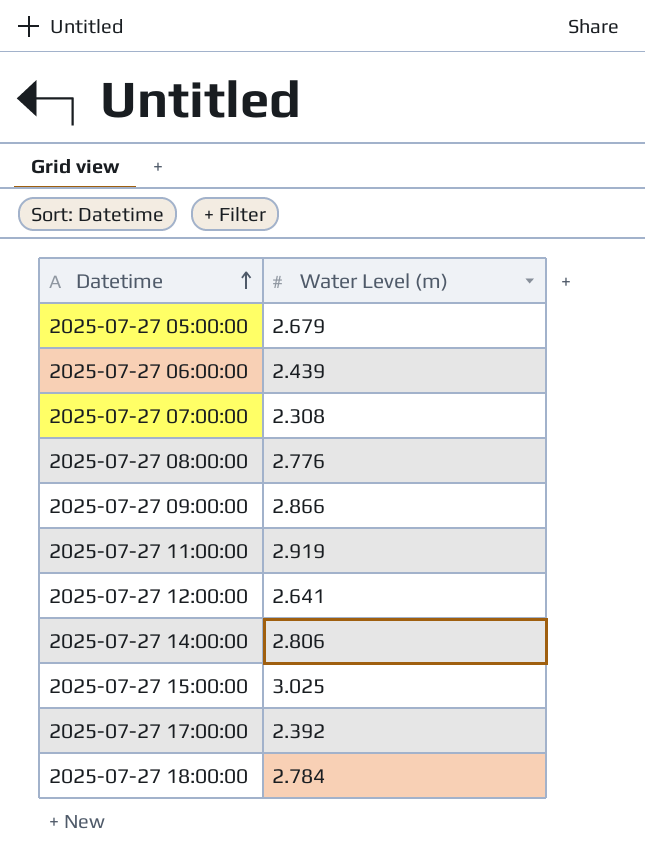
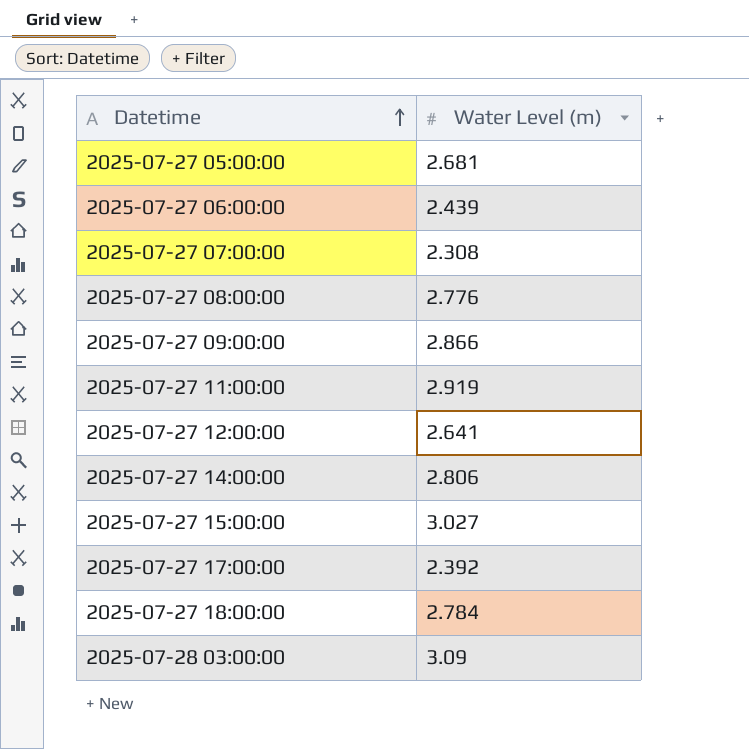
2025-07-27 05:00:00 | Water Level (m): 2.679 -> 2.681
2025-07-27 15:00:00 | Water Level (m): 3.025 -> 3.027
row 2025-07-28 03:00:00: none -> 3.09

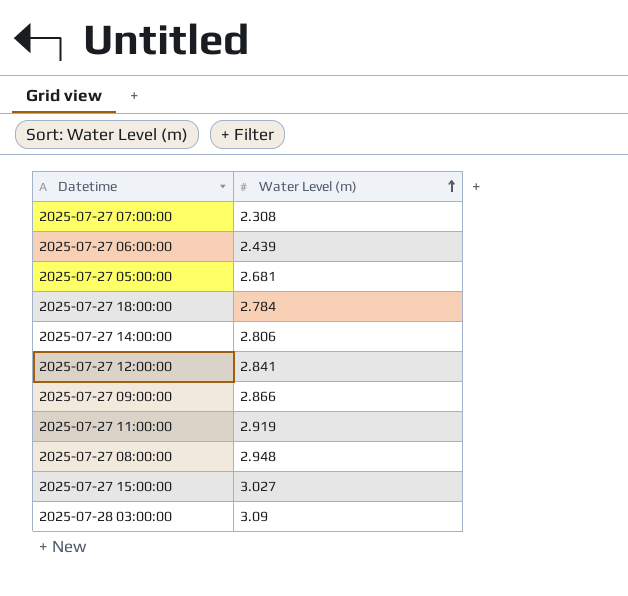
row order: Datetime ascending -> Water Level (m) ascending
row 2025-07-27 17:00:00: 2.392 -> none
2025-07-27 12:00:00 | Water Level (m): 2.641 -> 2.841
2025-07-27 08:00:00 | Water Level (m): 2.776 -> 2.948

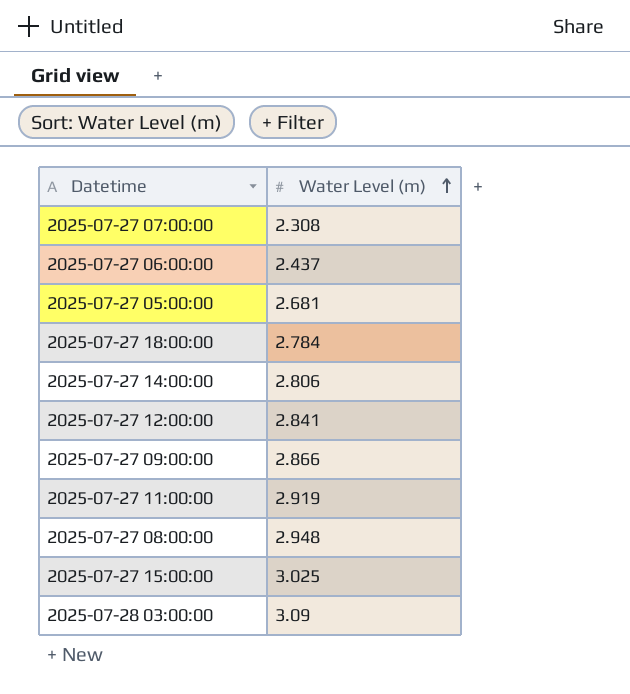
2025-07-27 06:00:00 | Water Level (m): 2.439 -> 2.437
2025-07-27 15:00:00 | Water Level (m): 3.027 -> 3.025

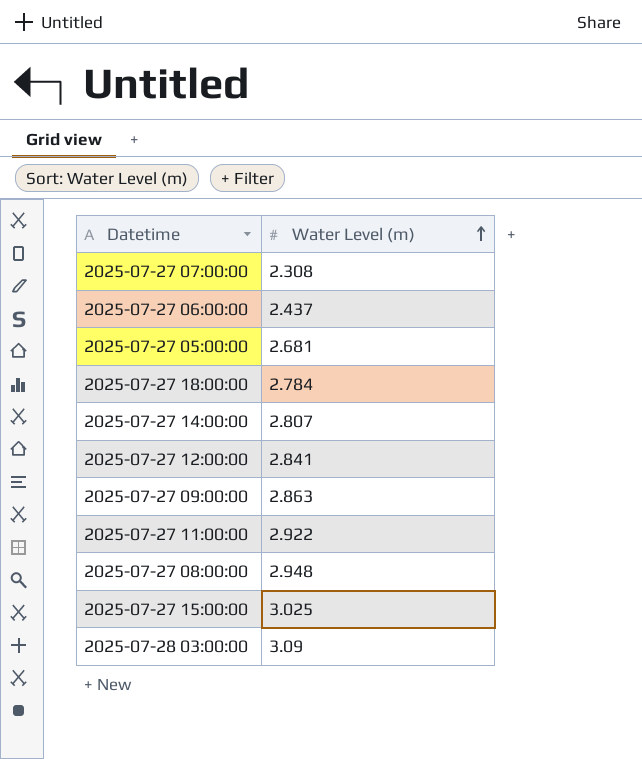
2025-07-27 14:00:00 | Water Level (m): 2.806 -> 2.807
2025-07-27 09:00:00 | Water Level (m): 2.866 -> 2.863
2025-07-27 11:00:00 | Water Level (m): 2.919 -> 2.922

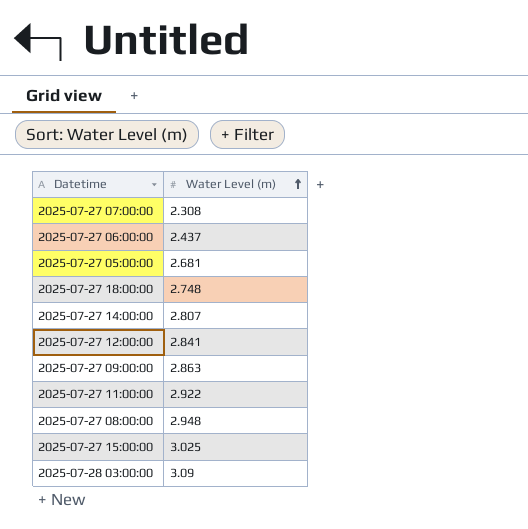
2025-07-27 18:00:00 | Water Level (m): 2.784 -> 2.748

